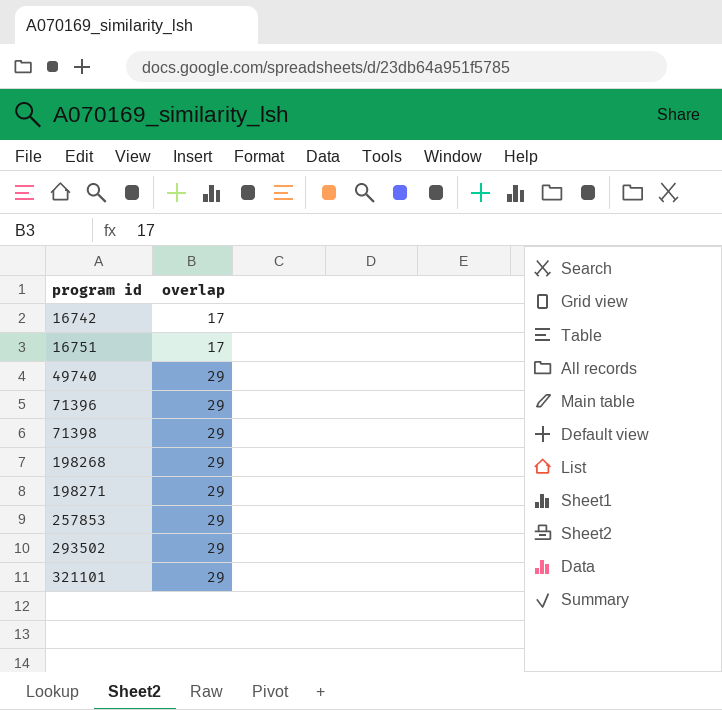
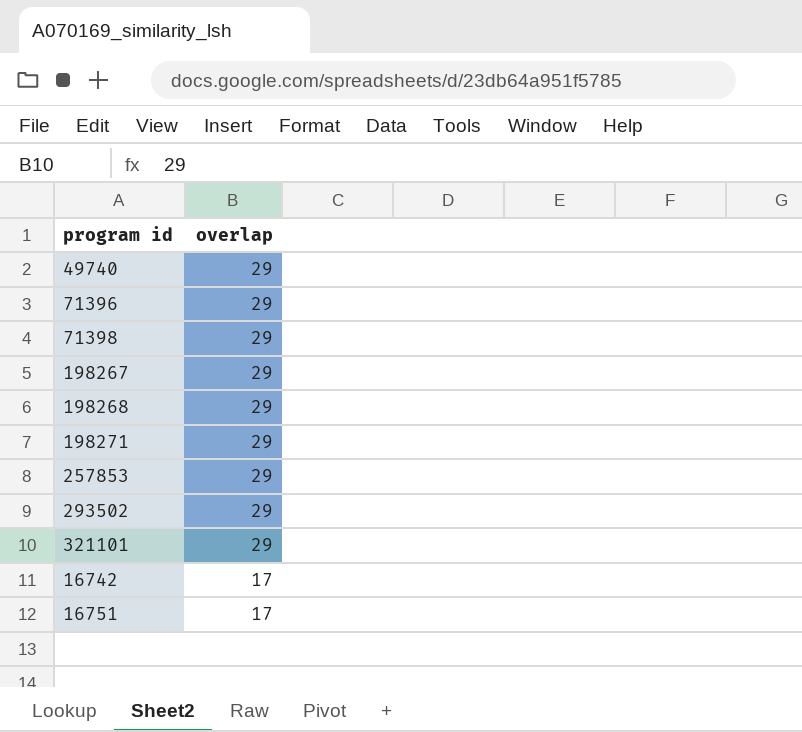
row order: program id ascending -> overlap descending
row 198267: none -> 29

